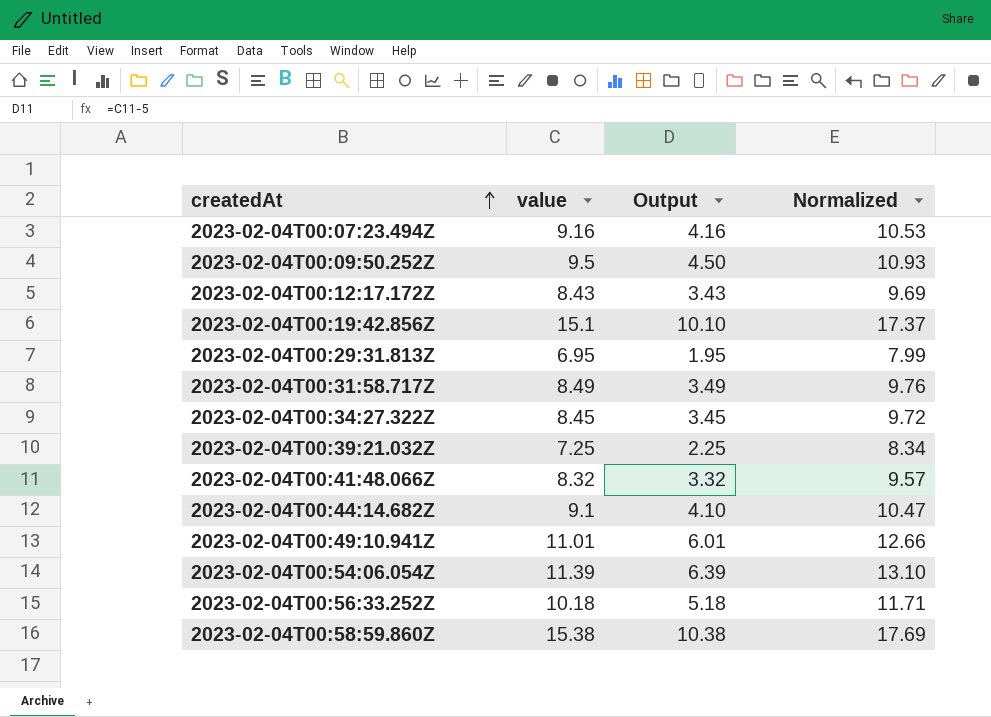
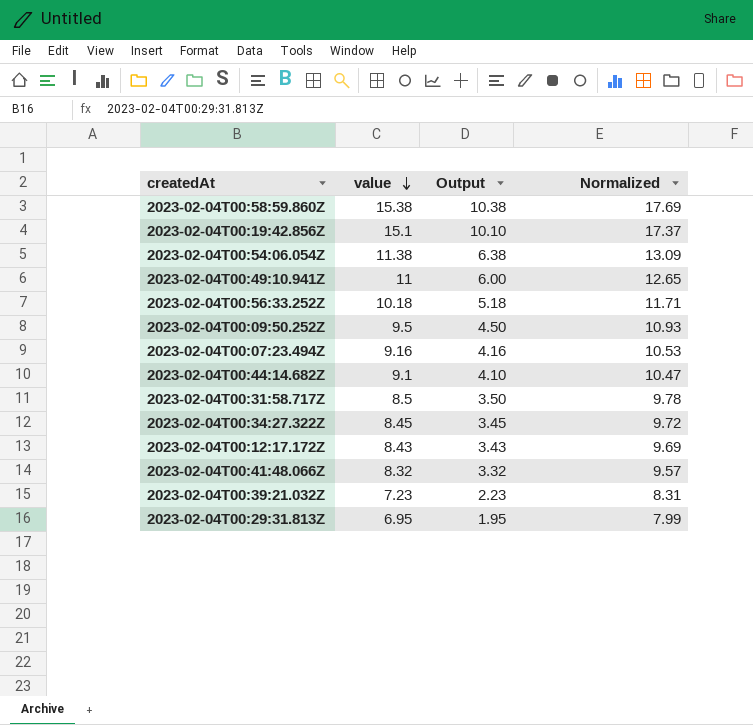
row order: createdAt ascending -> value descending
2023-02-04T00:54:06.054Z | value: 11.39 -> 11.38
2023-02-04T00:54:06.054Z | Output: 6.39 -> 6.38
2023-02-04T00:54:06.054Z | Normalized: 13.10 -> 13.09
2023-02-04T00:49:10.941Z | value: 11.01 -> 11
2023-02-04T00:49:10.941Z | Output: 6.01 -> 6.00
2023-02-04T00:49:10.941Z | Normalized: 12.66 -> 12.65
2023-02-04T00:31:58.717Z | value: 8.49 -> 8.5
2023-02-04T00:31:58.717Z | Output: 3.49 -> 3.50
2023-02-04T00:31:58.717Z | Normalized: 9.76 -> 9.78
2023-02-04T00:39:21.032Z | value: 7.25 -> 7.23
2023-02-04T00:39:21.032Z | Output: 2.25 -> 2.23
2023-02-04T00:39:21.032Z | Normalized: 8.34 -> 8.31

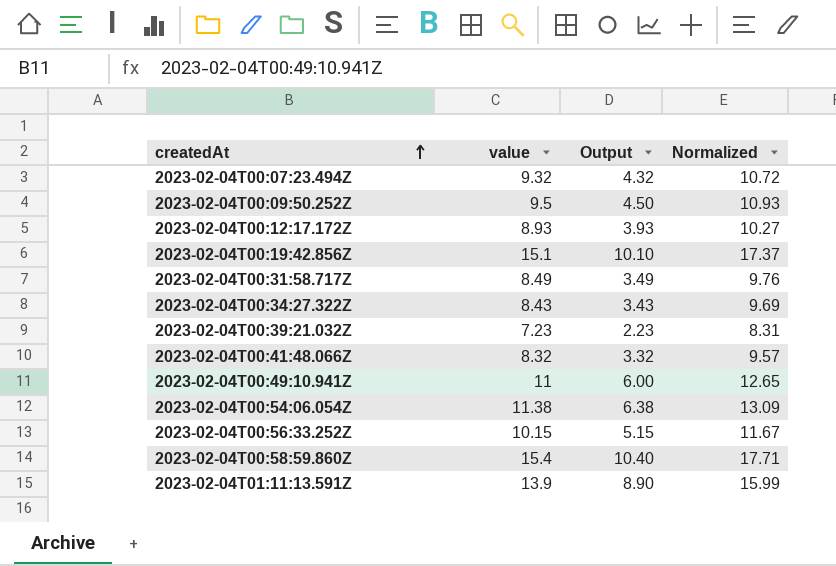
row order: value descending -> createdAt ascending
row 2023-02-04T00:44:14.682Z: 9.1 | 4.10 | 10.47 -> none
row 2023-02-04T00:29:31.813Z: 6.95 | 1.95 | 7.99 -> none
2023-02-04T00:07:23.494Z | value: 9.16 -> 9.32
2023-02-04T00:07:23.494Z | Output: 4.16 -> 4.32
2023-02-04T00:07:23.494Z | Normalized: 10.53 -> 10.72
2023-02-04T00:12:17.172Z | value: 8.43 -> 8.93
2023-02-04T00:12:17.172Z | Output: 3.43 -> 3.93
2023-02-04T00:12:17.172Z | Normalized: 9.69 -> 10.27
2023-02-04T00:31:58.717Z | value: 8.5 -> 8.49
2023-02-04T00:31:58.717Z | Output: 3.50 -> 3.49
2023-02-04T00:31:58.717Z | Normalized: 9.78 -> 9.76
2023-02-04T00:34:27.322Z | value: 8.45 -> 8.43
2023-02-04T00:34:27.322Z | Output: 3.45 -> 3.43
2023-02-04T00:34:27.322Z | Normalized: 9.72 -> 9.69
2023-02-04T00:56:33.252Z | value: 10.18 -> 10.15
2023-02-04T00:56:33.252Z | Output: 5.18 -> 5.15
2023-02-04T00:56:33.252Z | Normalized: 11.71 -> 11.67
2023-02-04T00:58:59.860Z | value: 15.38 -> 15.4
2023-02-04T00:58:59.860Z | Output: 10.38 -> 10.40
2023-02-04T00:58:59.860Z | Normalized: 17.69 -> 17.71
row 2023-02-04T01:11:13.591Z: none -> 13.9 | 8.90 | 15.99

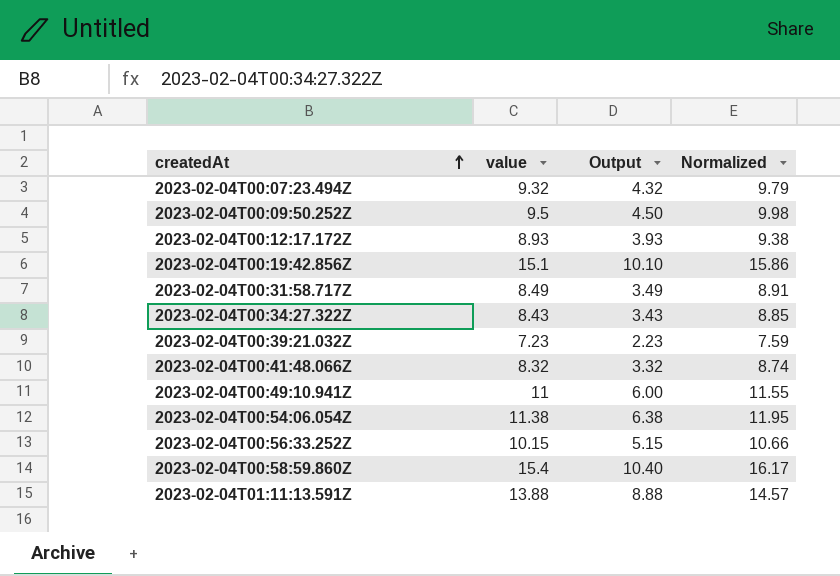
column Normalized | formula: [value] * 1.15 -> [value] * 1.05
2023-02-04T01:11:13.591Z | value: 13.9 -> 13.88
2023-02-04T01:11:13.591Z | Output: 8.90 -> 8.88

